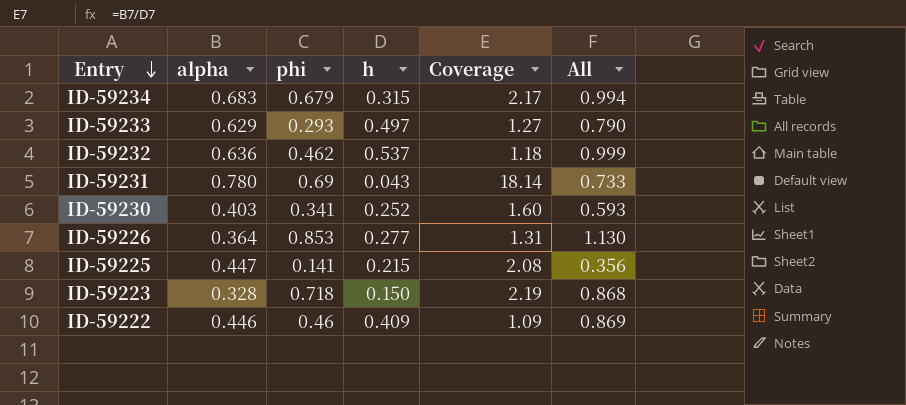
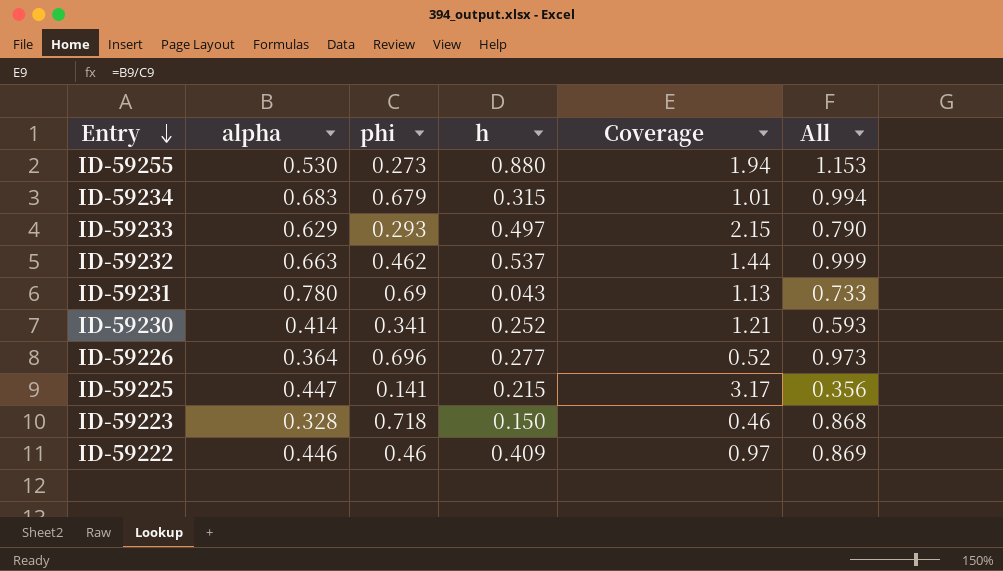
column Coverage | formula: [alpha] / [h] -> [alpha] / [phi]
row ID-59255: none -> 0.530 | 0.273 | 0.880 | 1.94 | 1.153
ID-59232 | alpha: 0.636 -> 0.663
ID-59230 | alpha: 0.403 -> 0.414
ID-59226 | phi: 0.853 -> 0.696
ID-59226 | All: 1.130 -> 0.973

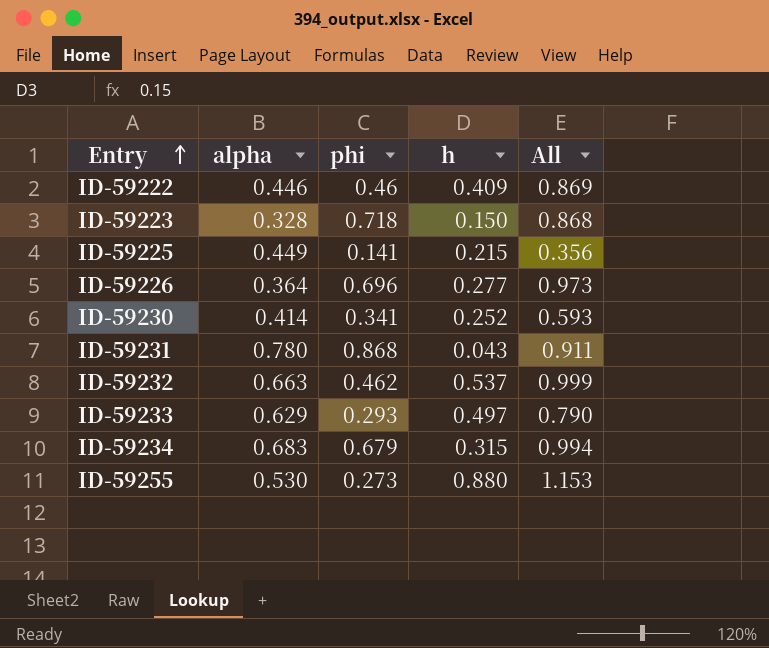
row order: Entry descending -> Entry ascending
column Coverage | formula: [alpha] / [phi] -> none
ID-59225 | alpha: 0.447 -> 0.449
ID-59231 | phi: 0.69 -> 0.868
ID-59231 | All: 0.733 -> 0.911

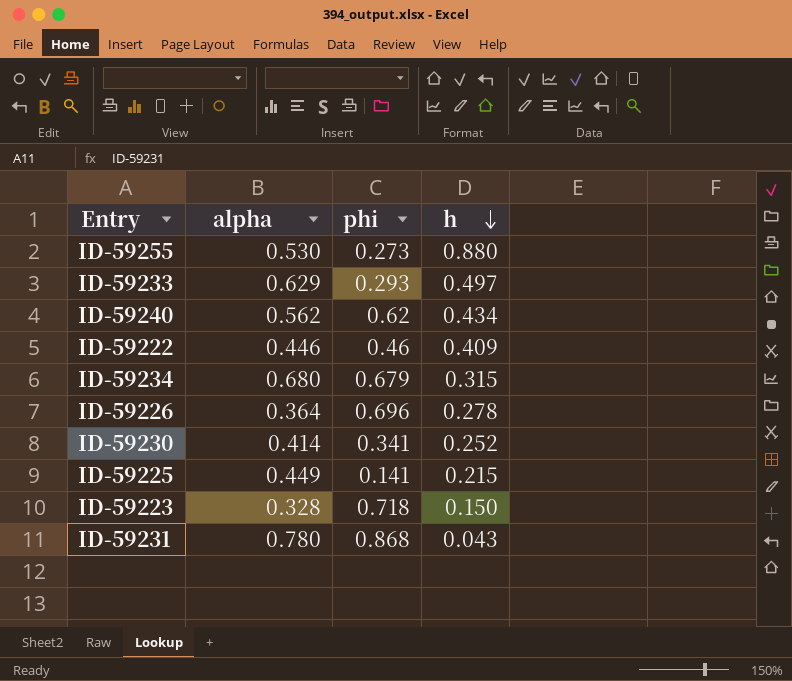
row order: Entry ascending -> h descending
column All | formula: [phi] + [h] -> none
row ID-59232: 0.663 | 0.462 | 0.537 | 0.999 -> none
row ID-59240: none -> 0.562 | 0.62 | 0.434
ID-59234 | alpha: 0.683 -> 0.680
ID-59226 | h: 0.277 -> 0.278

